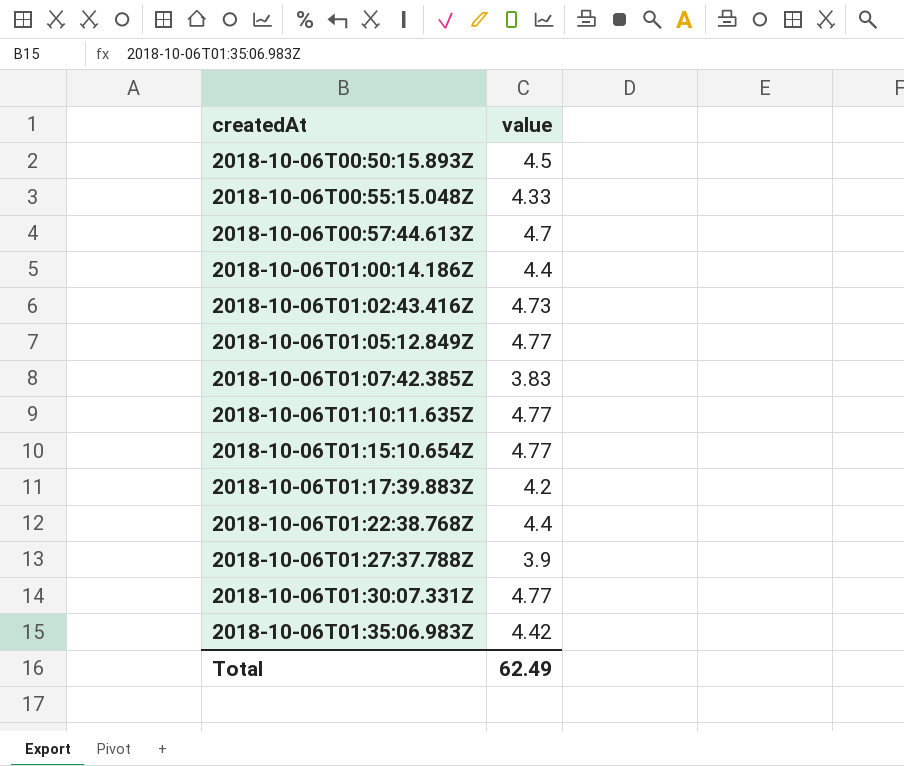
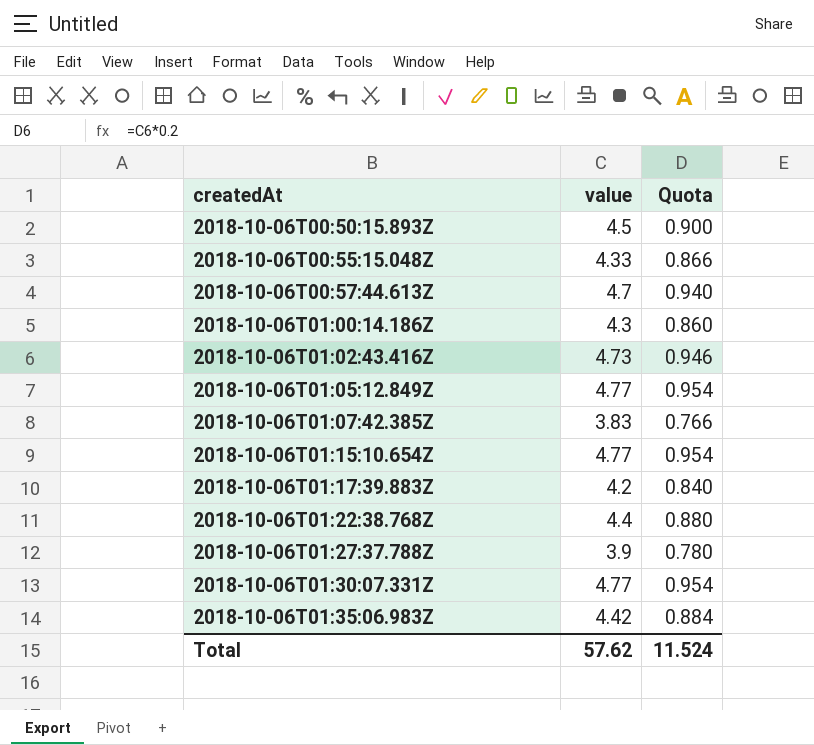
column Quota | formula: none -> [value] * 0.2
row 2018-10-06T01:10:11.635Z: 4.77 -> none
2018-10-06T01:00:14.186Z | value: 4.4 -> 4.3
Total | value: 62.49 -> 57.62

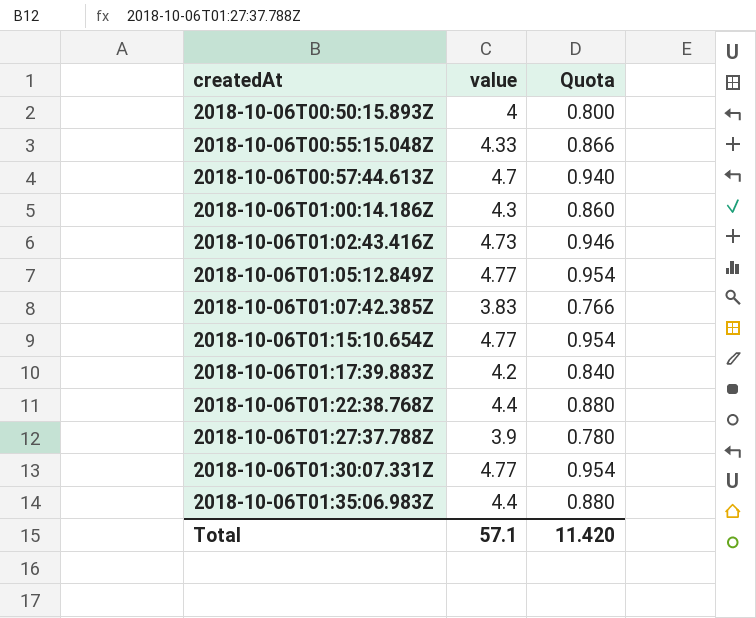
2018-10-06T00:50:15.893Z | value: 4.5 -> 4
2018-10-06T00:50:15.893Z | Quota: 0.900 -> 0.800
2018-10-06T01:35:06.983Z | value: 4.42 -> 4.4
2018-10-06T01:35:06.983Z | Quota: 0.884 -> 0.880
Total | value: 57.62 -> 57.1
Total | Quota: 11.524 -> 11.420

